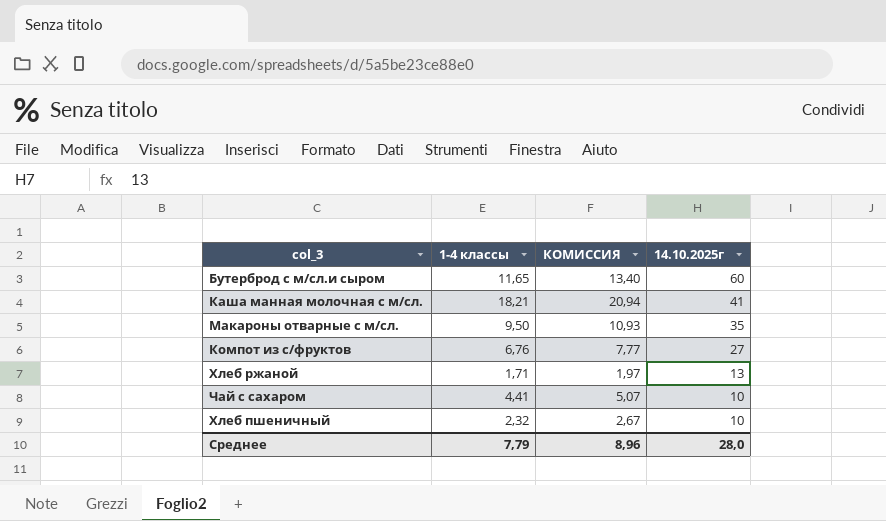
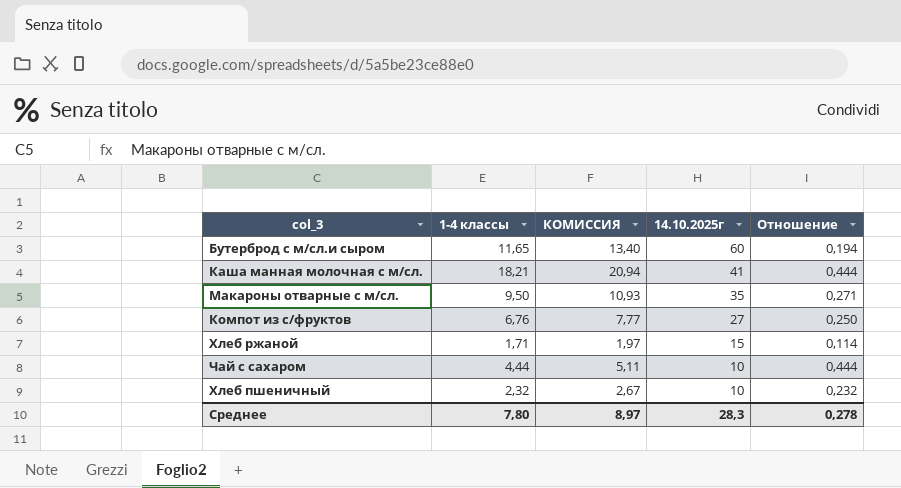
column Отношение | formula: none -> [1-4 классы] / [14.10.2025г]
Хлеб ржаной | 14.10.2025г: 13 -> 15
Чай с сахаром | 1-4 классы: 4,41 -> 4,44
Чай с сахаром | КОМИССИЯ: 5,07 -> 5,11
Среднее | 1-4 классы: 7,79 -> 7,80
Среднее | КОМИССИЯ: 8,96 -> 8,97
Среднее | 14.10.2025г: 28,0 -> 28,3

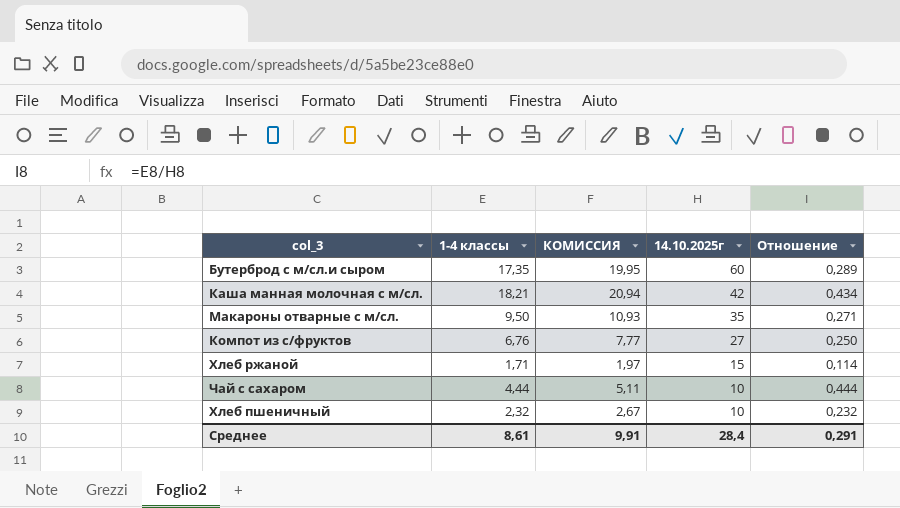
Бутерброд с м/сл.и сыром | 1-4 классы: 11,65 -> 17,35
Бутерброд с м/сл.и сыром | КОМИССИЯ: 13,40 -> 19,95
Бутерброд с м/сл.и сыром | Отношение: 0,194 -> 0,289
Каша манная молочная с м/сл. | 14.10.2025г: 41 -> 42
Каша манная молочная с м/сл. | Отношение: 0,444 -> 0,434
Среднее | 1-4 классы: 7,80 -> 8,61
Среднее | КОМИССИЯ: 8,97 -> 9,91
Среднее | 14.10.2025г: 28,3 -> 28,4
Среднее | Отношение: 0,278 -> 0,291

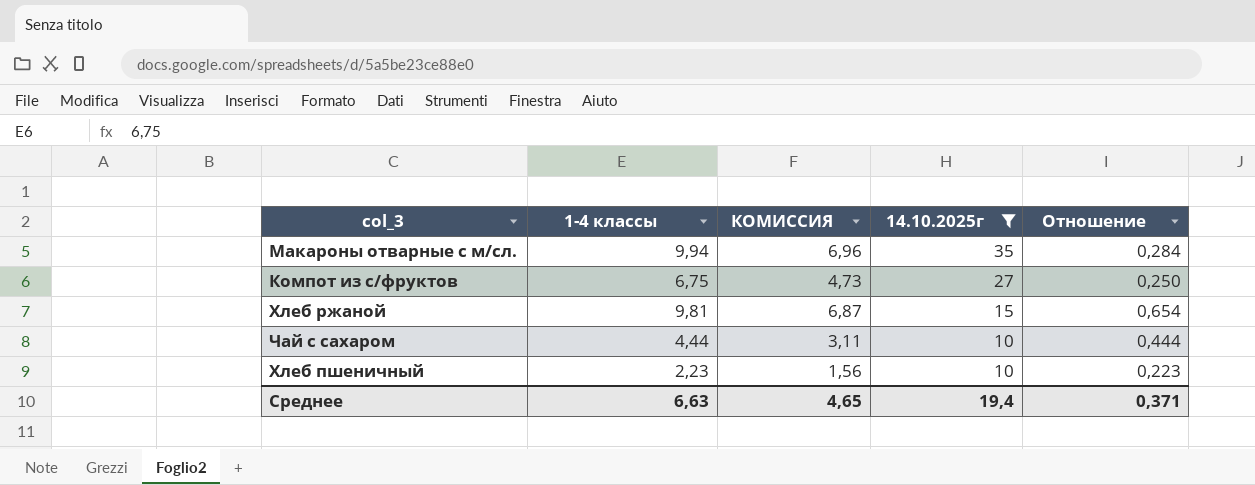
filter: none -> 14.10.2025г <= 35
column КОМИССИЯ | formula: [1-4 классы] * 1,15 -> [1-4 классы] * 0,7
Макароны отварные с м/сл. | 1-4 классы: 9,50 -> 9,94
Макароны отварные с м/сл. | Отношение: 0,271 -> 0,284
Компот из с/фруктов | 1-4 классы: 6,76 -> 6,75
Хлеб ржаной | 1-4 классы: 1,71 -> 9,81
Хлеб ржаной | Отношение: 0,114 -> 0,654
Хлеб пшеничный | 1-4 классы: 2,32 -> 2,23
Хлеб пшеничный | Отношение: 0,232 -> 0,223
Среднее | 1-4 классы: 8,61 -> 6,63
Среднее | КОМИССИЯ: 9,91 -> 4,65
Среднее | 14.10.2025г: 28,4 -> 19,4
Среднее | Отношение: 0,291 -> 0,371

